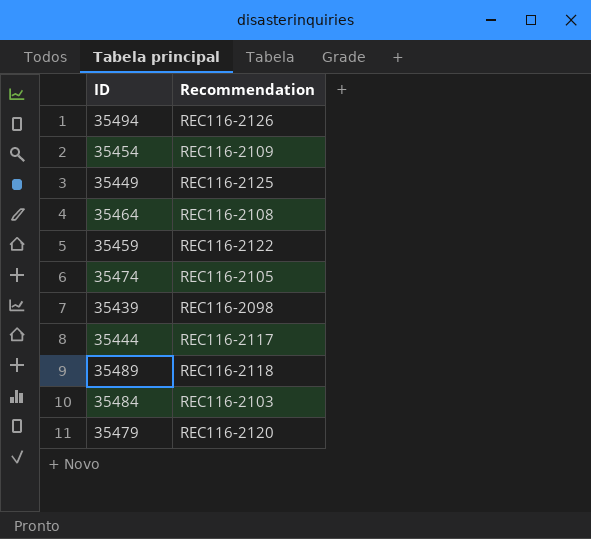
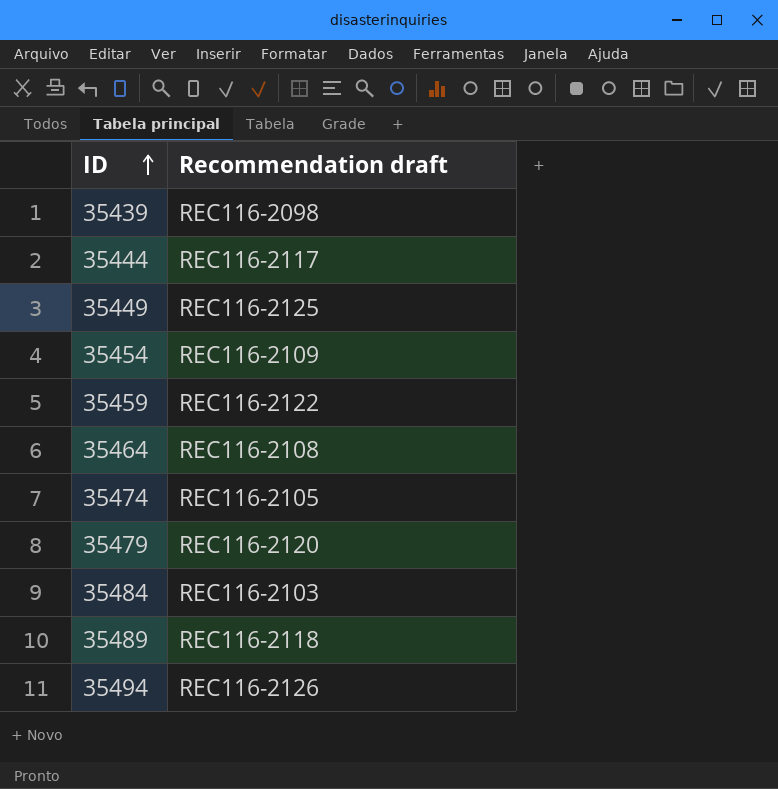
row order: none -> ID ascending
column name: Recommendation -> Recommendation draft

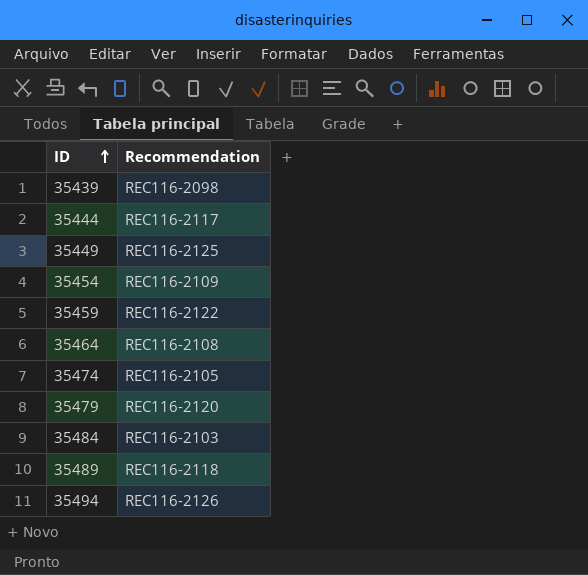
column name: Recommendation draft -> Recommendation

